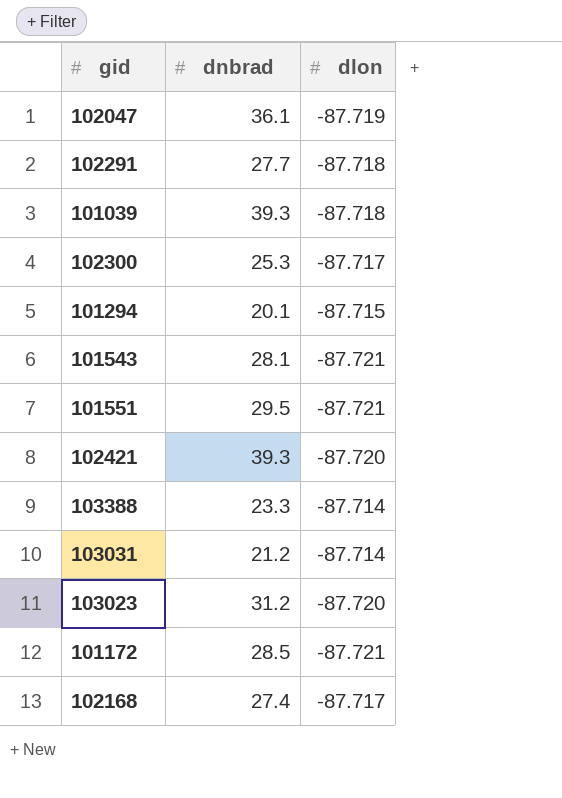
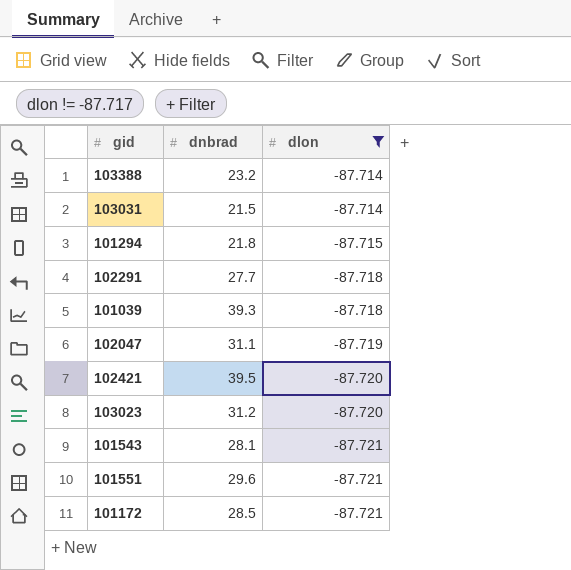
filter: none -> dlon != -87.717
row order: none -> dlon descending
103388 | dnbrad: 23.3 -> 23.2
103031 | dnbrad: 21.2 -> 21.5
101294 | dnbrad: 20.1 -> 21.8
102047 | dnbrad: 36.1 -> 31.1
102421 | dnbrad: 39.3 -> 39.5
101551 | dnbrad: 29.5 -> 29.6

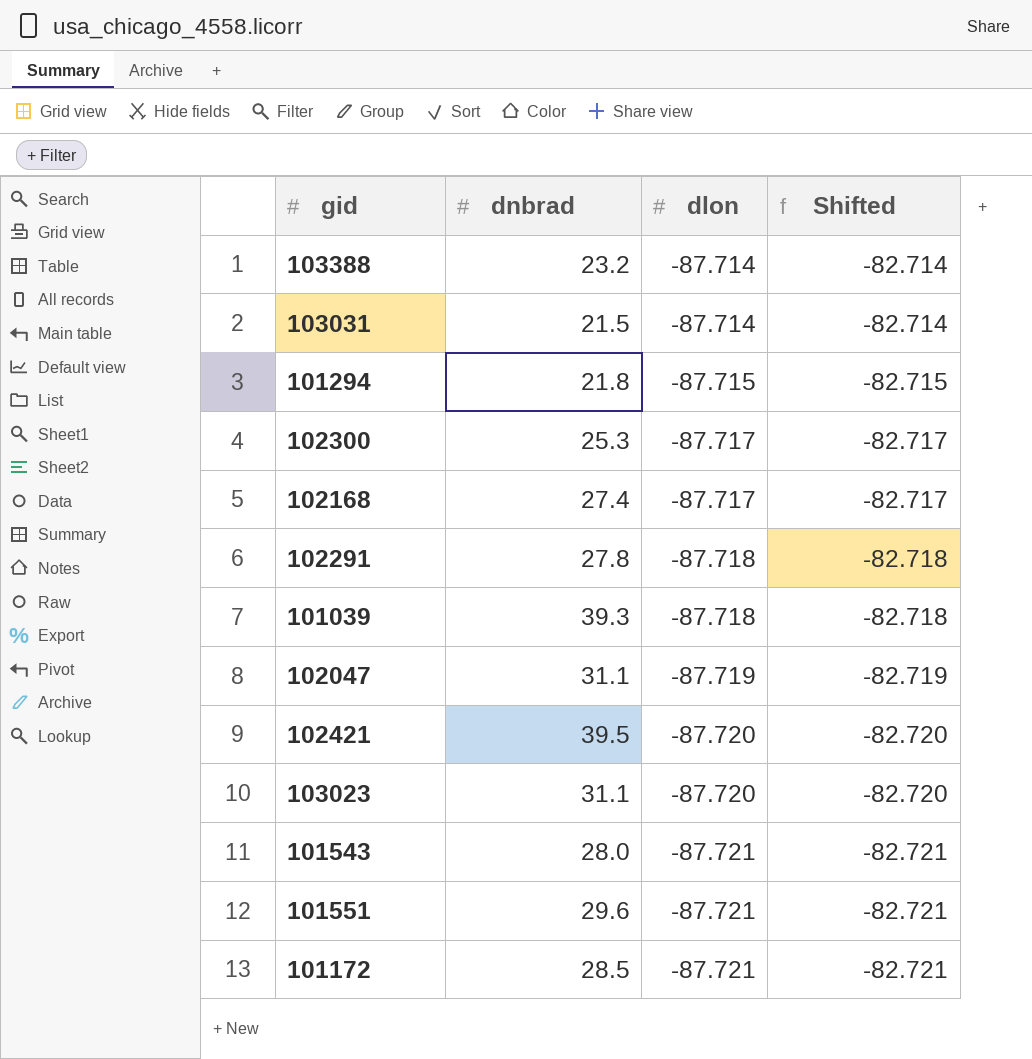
filter: dlon != -87.717 -> none
column Shifted | formula: none -> [dlon] + 5
102291 | dnbrad: 27.7 -> 27.8
103023 | dnbrad: 31.2 -> 31.1
101543 | dnbrad: 28.1 -> 28.0

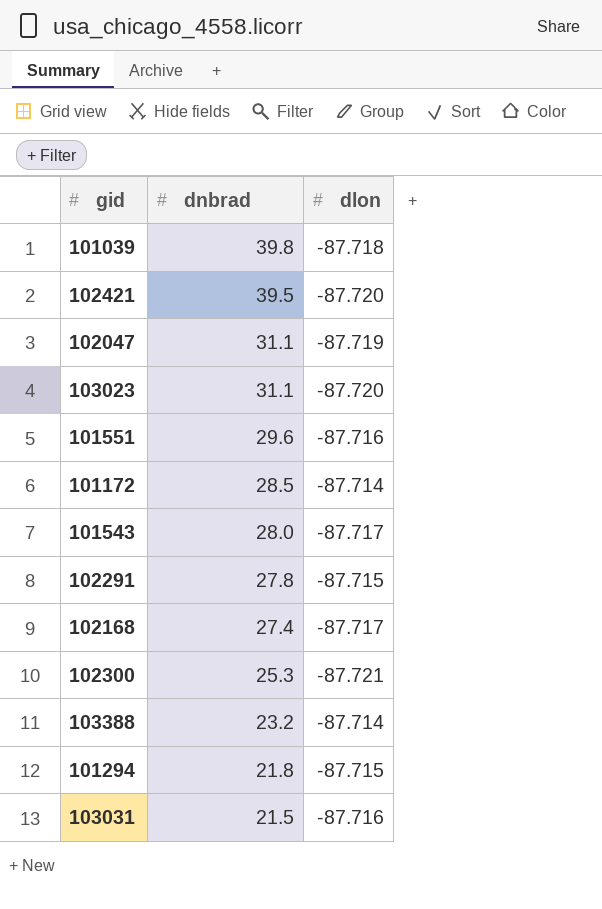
row order: dlon descending -> dnbrad descending
column Shifted | formula: [dlon] + 5 -> none
101039 | dnbrad: 39.3 -> 39.8
101551 | dlon: -87.721 -> -87.716
101172 | dlon: -87.721 -> -87.714
101543 | dlon: -87.721 -> -87.717
102291 | dlon: -87.718 -> -87.715
102300 | dlon: -87.717 -> -87.721
103031 | dlon: -87.714 -> -87.716

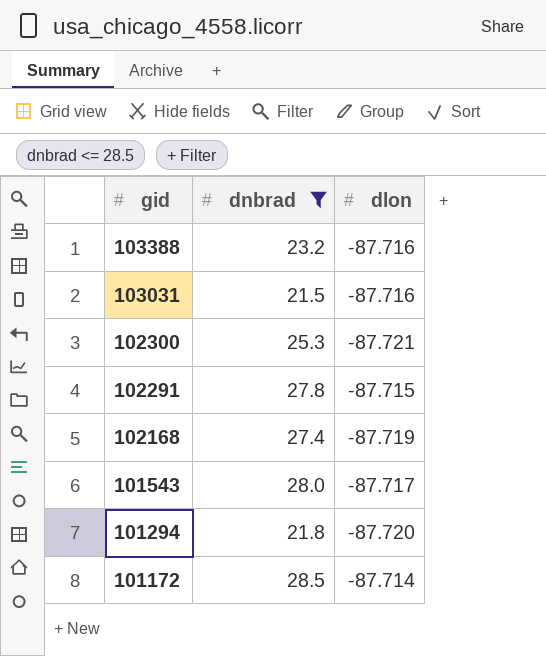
filter: none -> dnbrad <= 28.5
row order: dnbrad descending -> gid descending
103388 | dlon: -87.714 -> -87.716
102168 | dlon: -87.717 -> -87.719
101294 | dlon: -87.715 -> -87.720

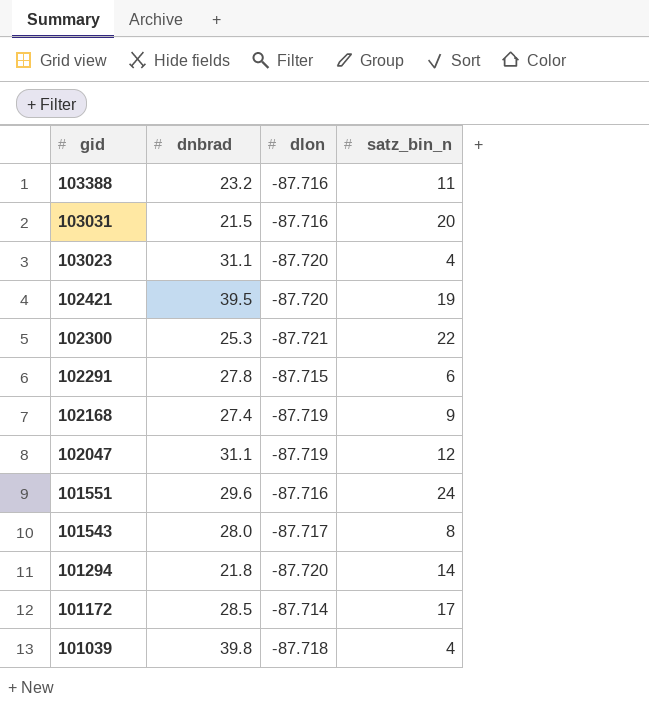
filter: dnbrad <= 28.5 -> none
column satz_bin_n | position: none -> 4

